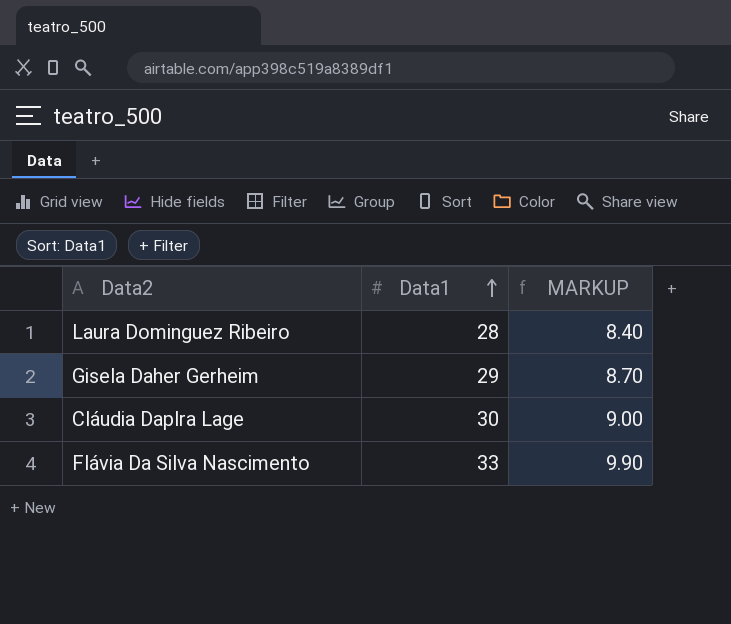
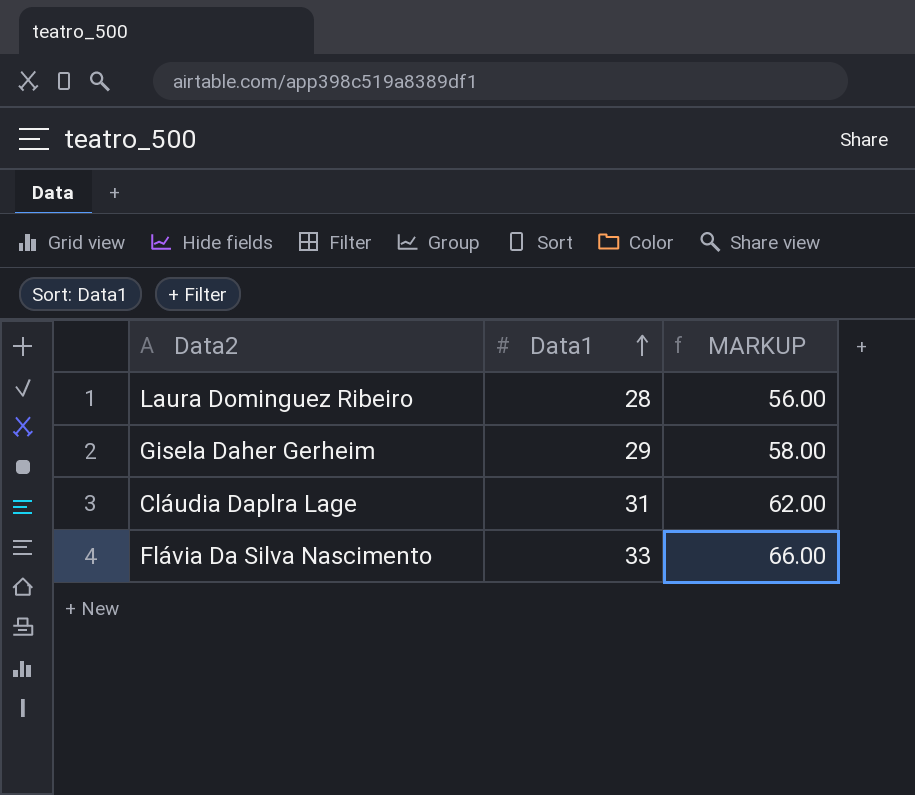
column MARKUP | formula: [Data1] * 0.3 -> [Data1] * 2
Cláudia Daplra Lage | Data1: 30 -> 31

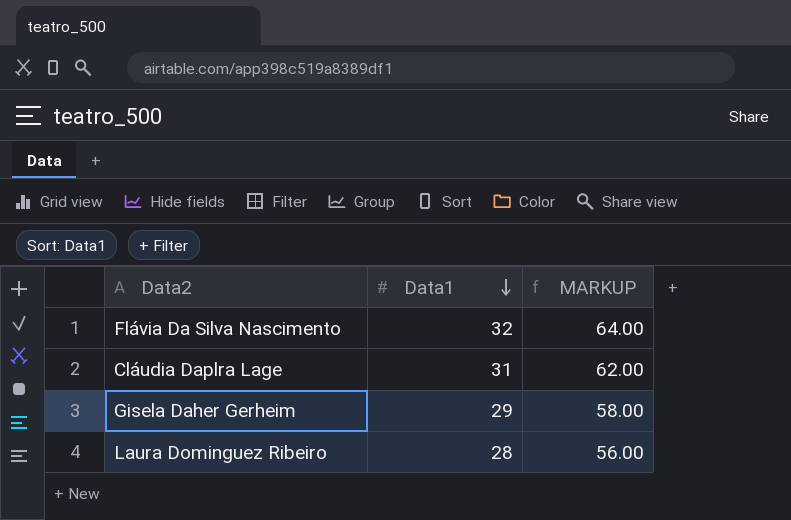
row order: Data1 ascending -> Data1 descending
Flávia Da Silva Nascimento | Data1: 33 -> 32
Flávia Da Silva Nascimento | MARKUP: 66.00 -> 64.00

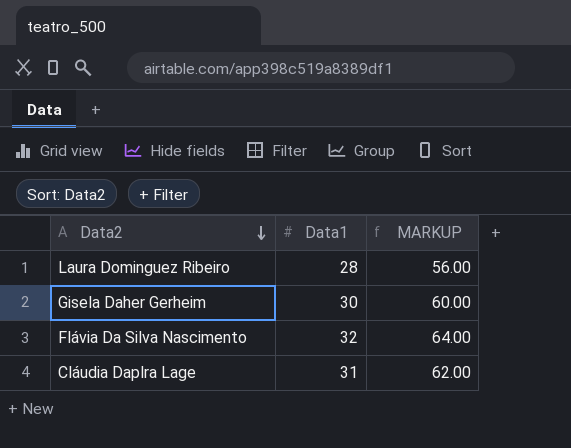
row order: Data1 descending -> Data2 descending
Gisela Daher Gerheim | Data1: 29 -> 30
Gisela Daher Gerheim | MARKUP: 58.00 -> 60.00

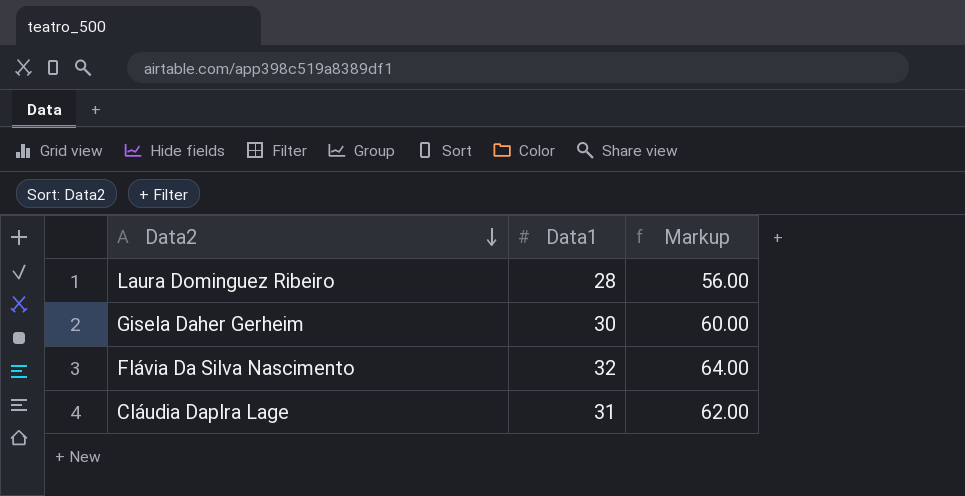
column name: MARKUP -> Markup

